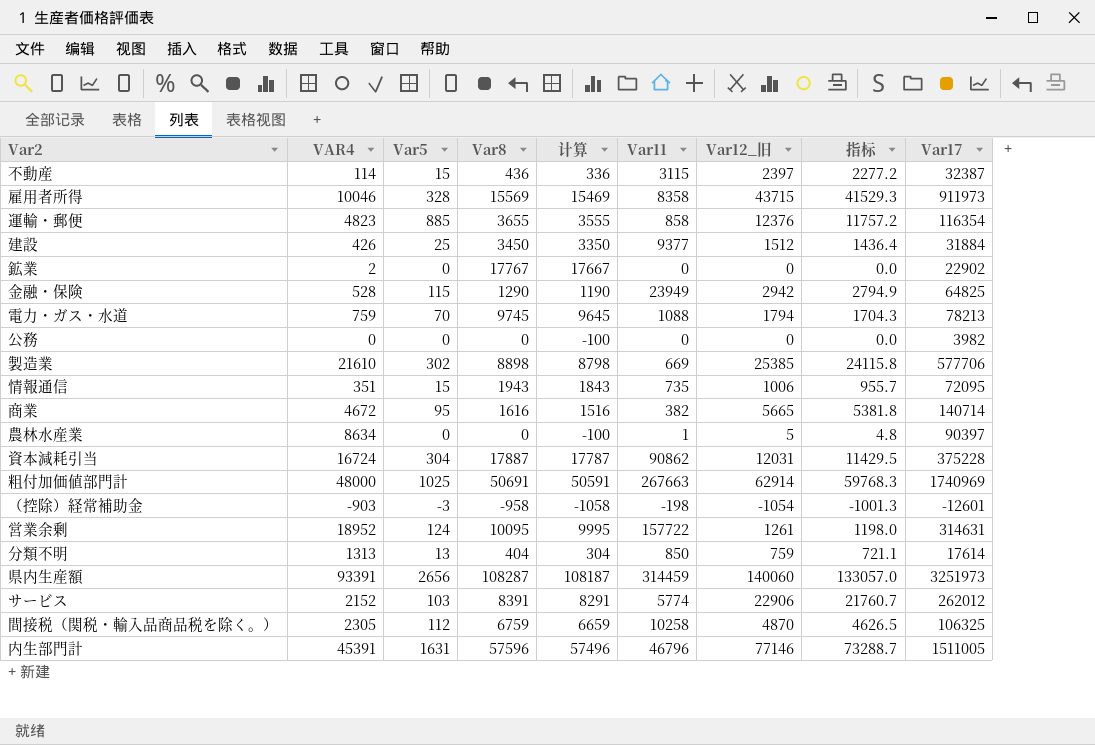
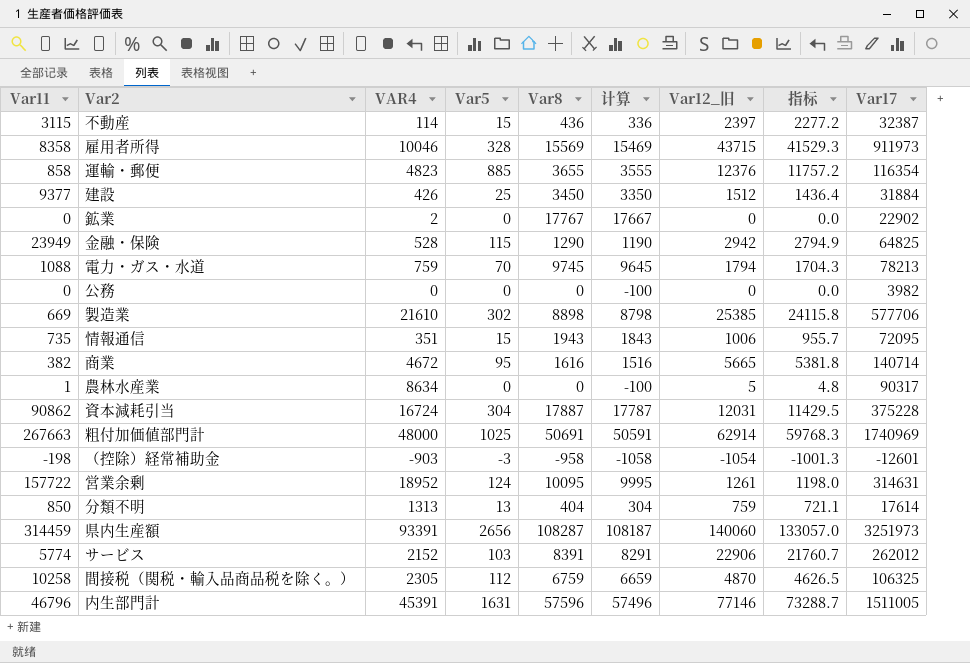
column Var11 | position: 6 -> 1
農林水産業 | Var17: 90397 -> 90317

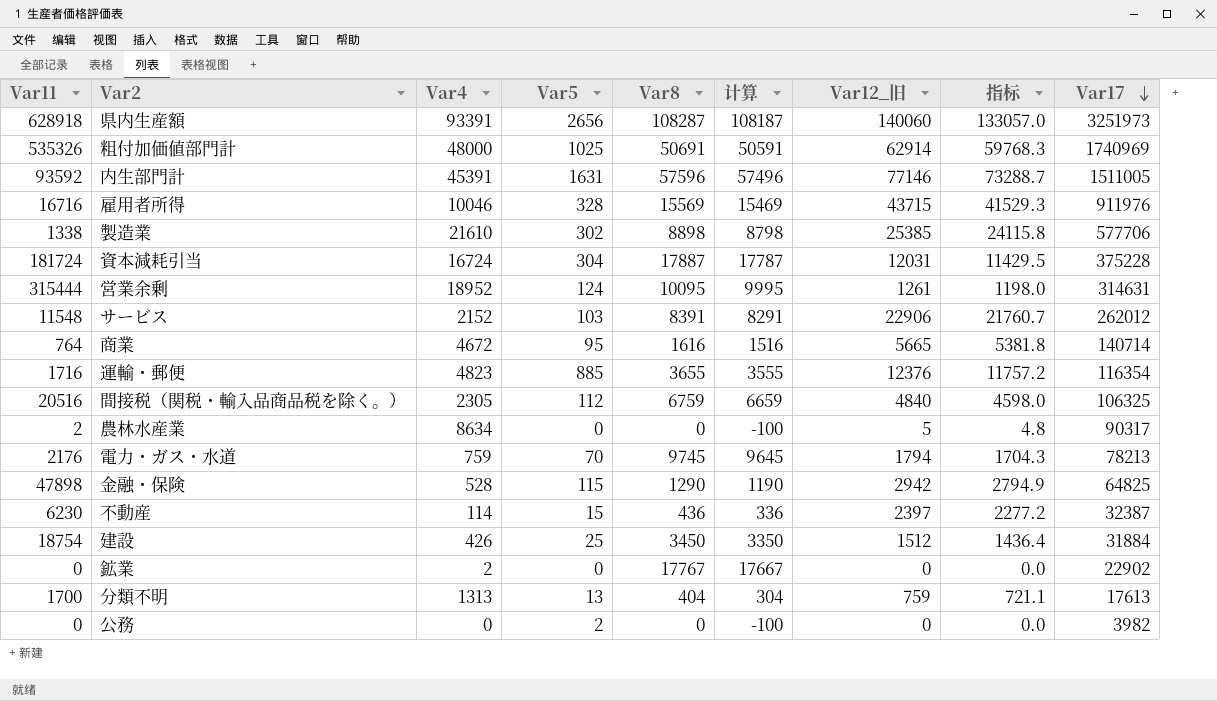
row order: none -> Var17 descending
column name: VAR4 -> Var4
row 情報通信: 735 | 351 | 15 | 1943 | 1843 | 1006 | 955.7 | 72095 -> none
row （控除）経常補助金: -198 | -903 | -3 | -958 | -1058 | -1054 | -1001.3 | -12601 -> none
県内生産額 | Var11: 314459 -> 628918
粗付加価値部門計 | Var11: 267663 -> 535326
内生部門計 | Var11: 46796 -> 93592
雇用者所得 | Var11: 8358 -> 16716
雇用者所得 | Var17: 911973 -> 911976
製造業 | Var11: 669 -> 1338
資本減耗引当 | Var11: 90862 -> 181724
営業余剰 | Var11: 157722 -> 315444
サービス | Var11: 5774 -> 11548
商業 | Var11: 382 -> 764
運輸・郵便 | Var11: 858 -> 1716
間接税（関税・輸入品商品税を除く。） | Var11: 10258 -> 20516
間接税（関税・輸入品商品税を除く。） | Var12_旧: 4870 -> 4840
間接税（関税・輸入品商品税を除く。） | 指标: 4626.5 -> 4598.0
農林水産業 | Var11: 1 -> 2
電力・ガス・水道 | Var11: 1088 -> 2176
金融・保険 | Var11: 23949 -> 47898
不動産 | Var11: 3115 -> 6230
建設 | Var11: 9377 -> 18754
分類不明 | Var11: 850 -> 1700
分類不明 | Var17: 17614 -> 17613
公務 | Var5: 0 -> 2

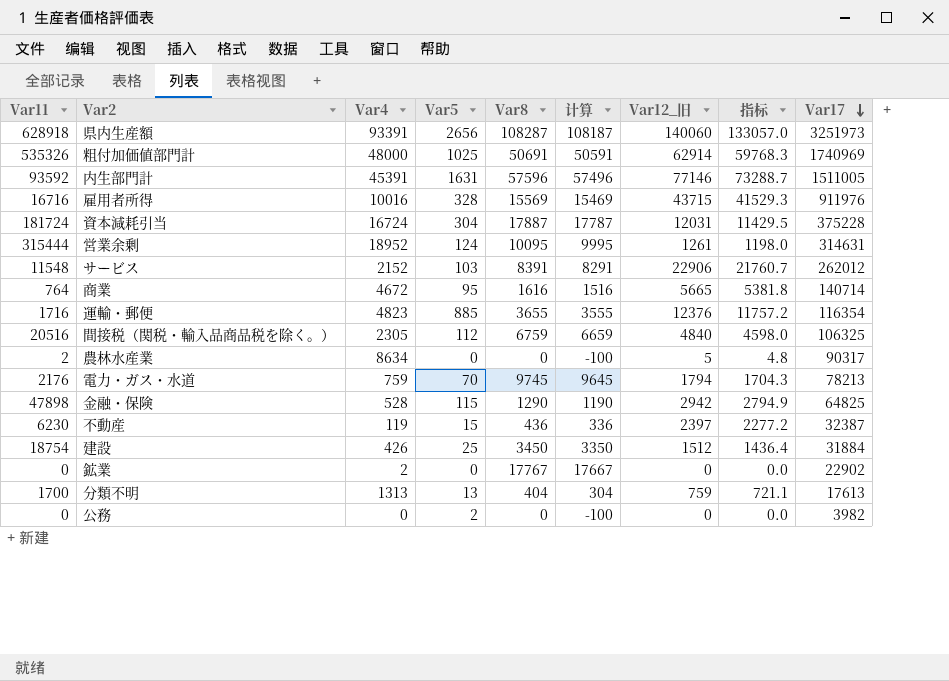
row 製造業: 1338 | 21610 | 302 | 8898 | 8798 | 25385 | 24115.8 | 577706 -> none
雇用者所得 | Var4: 10046 -> 10016
不動産 | Var4: 114 -> 119

